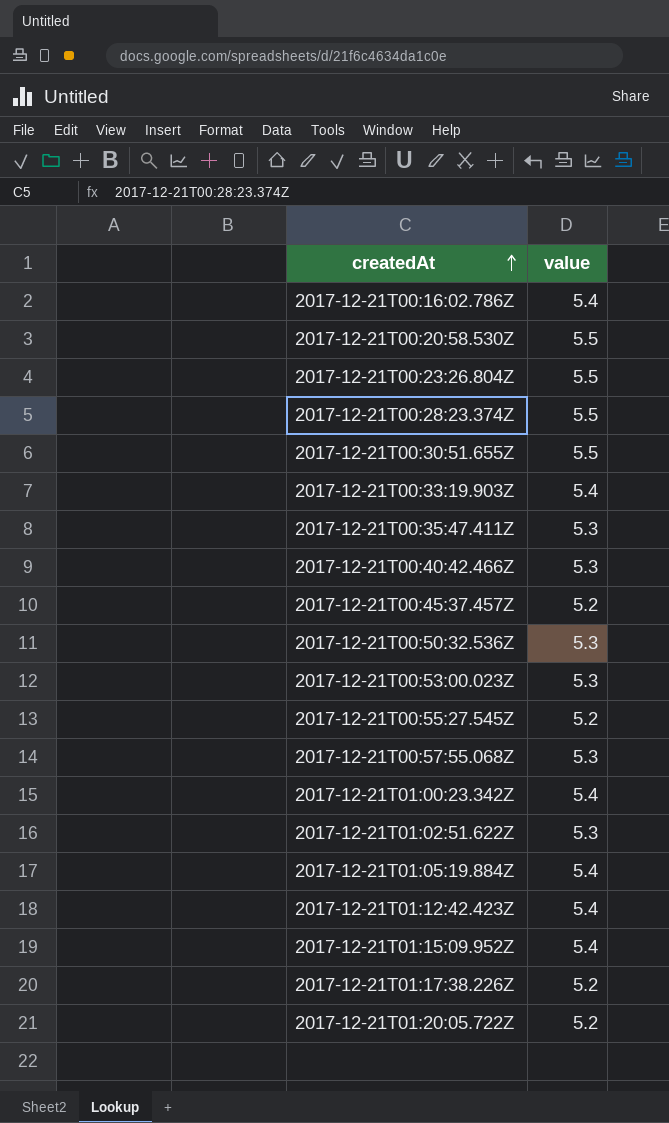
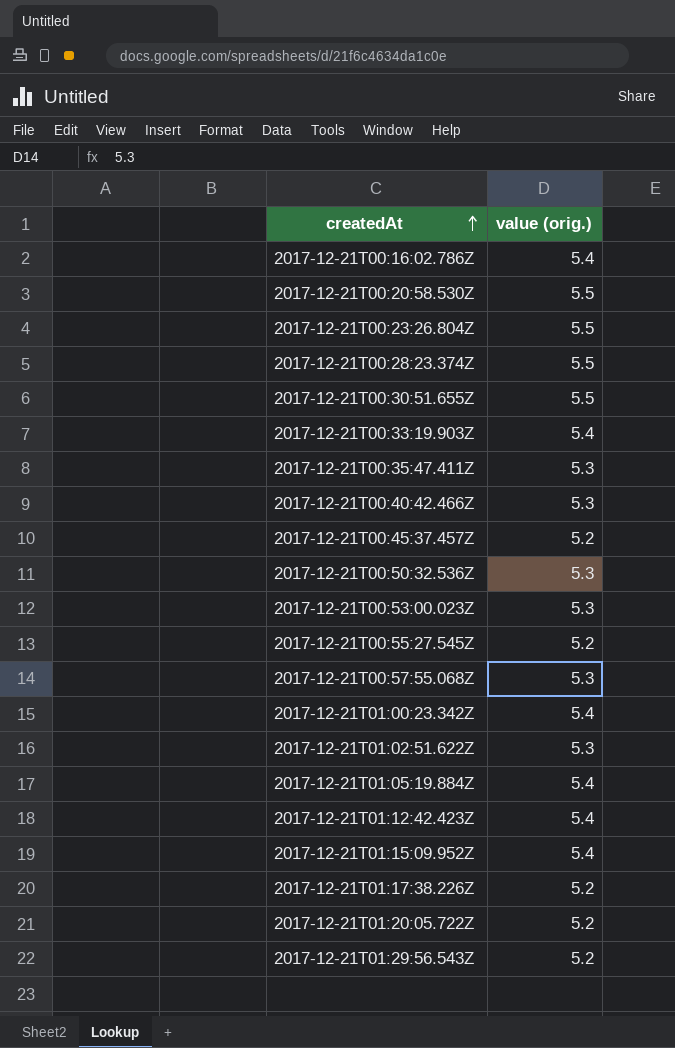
column name: value -> value (orig.)
row 2017-12-21T01:29:56.543Z: none -> 5.2

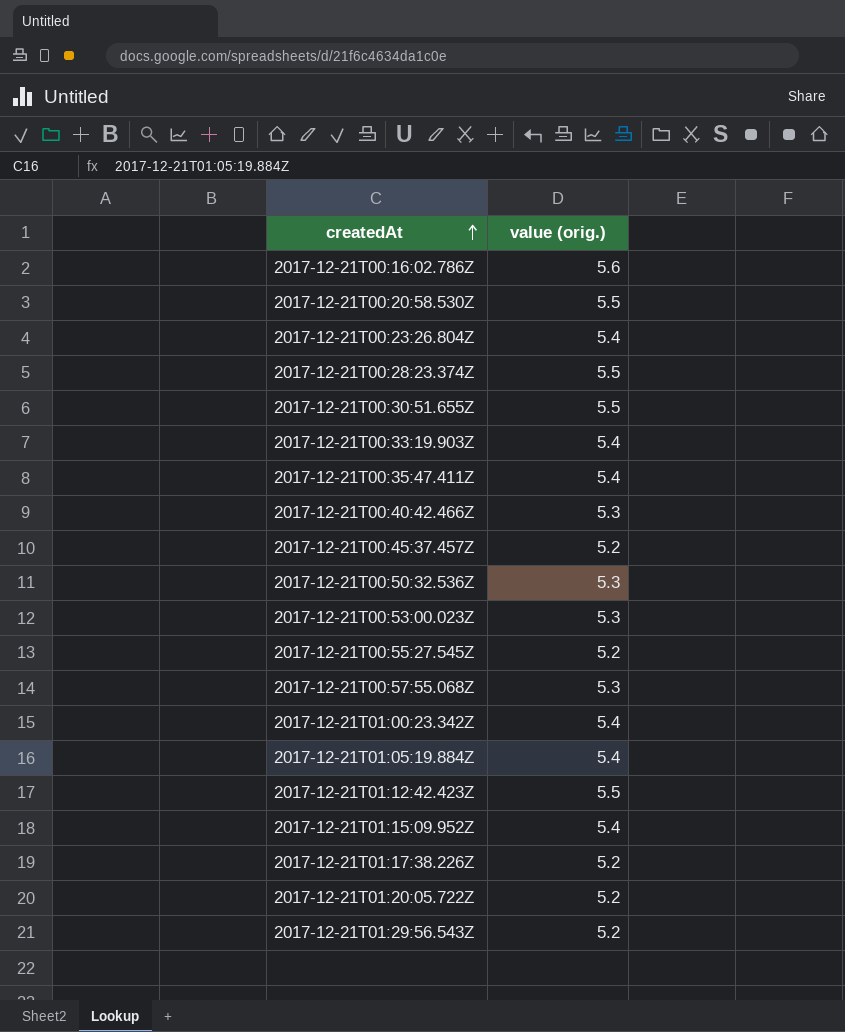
row 2017-12-21T01:02:51.622Z: 5.3 -> none
2017-12-21T00:16:02.786Z | value (orig.): 5.4 -> 5.6
2017-12-21T00:23:26.804Z | value (orig.): 5.5 -> 5.4
2017-12-21T00:35:47.411Z | value (orig.): 5.3 -> 5.4
2017-12-21T01:12:42.423Z | value (orig.): 5.4 -> 5.5

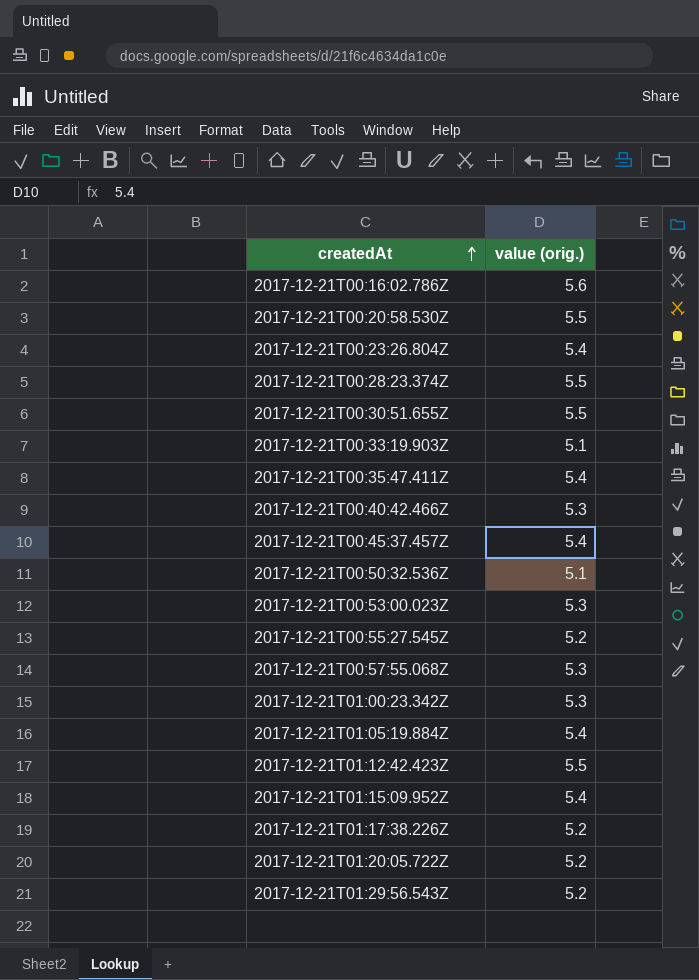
2017-12-21T00:33:19.903Z | value (orig.): 5.4 -> 5.1
2017-12-21T00:45:37.457Z | value (orig.): 5.2 -> 5.4
2017-12-21T00:50:32.536Z | value (orig.): 5.3 -> 5.1
2017-12-21T01:00:23.342Z | value (orig.): 5.4 -> 5.3

